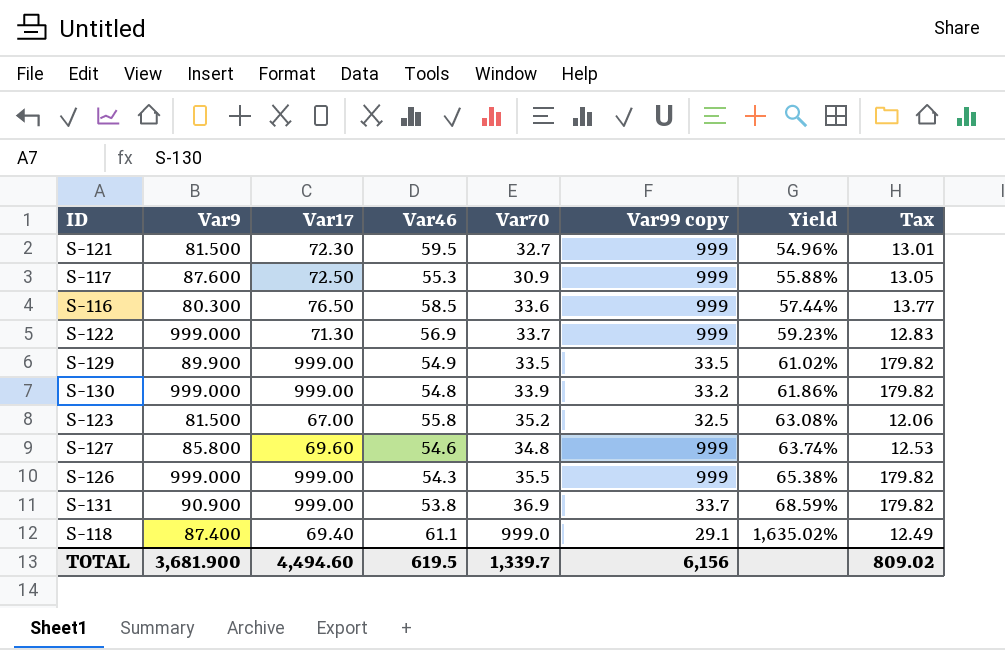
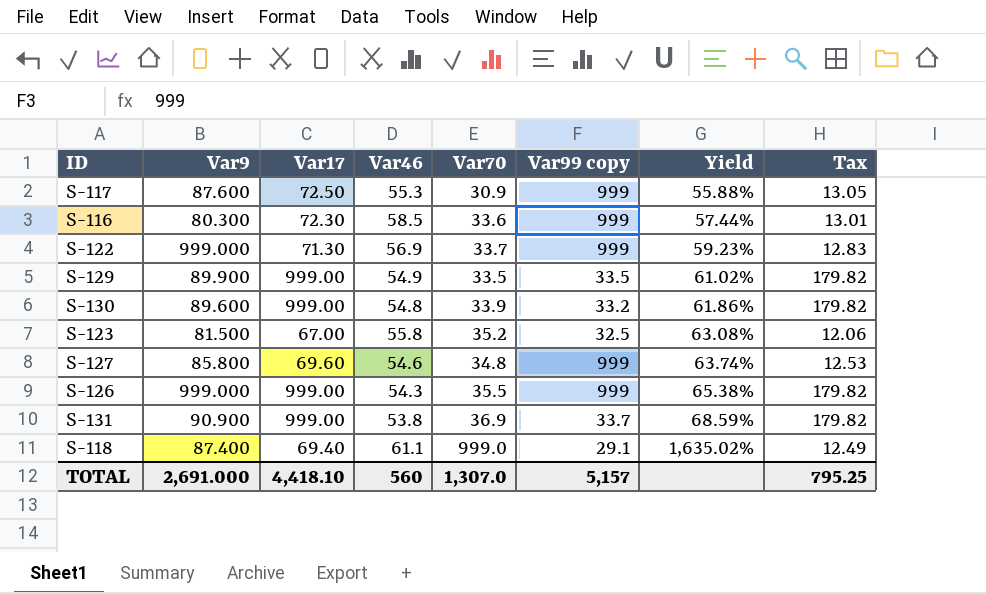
row S-121: 81.500 | 72.30 | 59.5 | 32.7 | 999 | 54.96% | 13.01 -> none
S-116 | Var17: 76.50 -> 72.30
S-116 | Tax: 13.77 -> 13.01
S-130 | Var9: 999.000 -> 89.600
TOTAL | Var9: 3,681.900 -> 2,691.000
TOTAL | Var17: 4,494.60 -> 4,418.10
TOTAL | Var46: 619.5 -> 560
TOTAL | Var70: 1,339.7 -> 1,307.0
TOTAL | Var99 copy: 6,156 -> 5,157
TOTAL | Tax: 809.02 -> 795.25

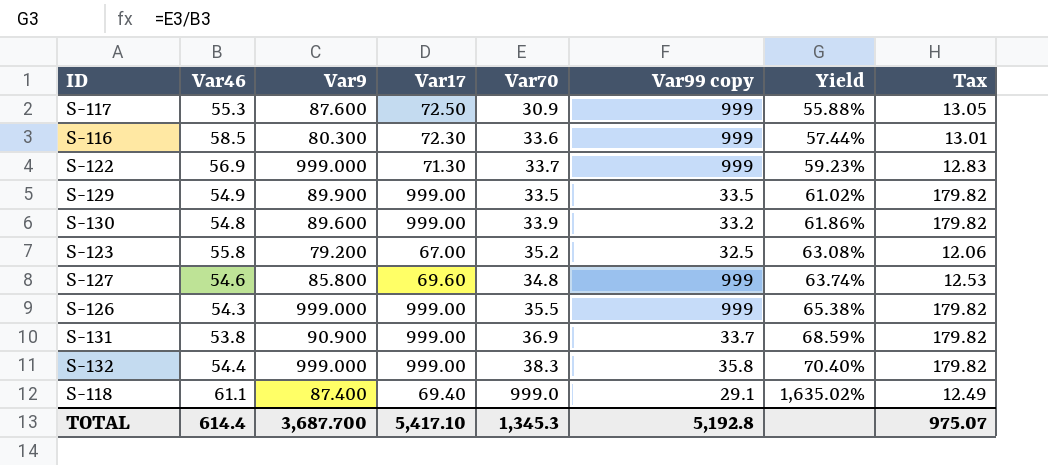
column Var46 | position: 4 -> 2
S-123 | Var9: 81.500 -> 79.200
row S-132: none -> 54.4 | 999.000 | 999.00 | 38.3 | 35.8 | 70.40% | 179.82
TOTAL | Var46: 560 -> 614.4
TOTAL | Var9: 2,691.000 -> 3,687.700
TOTAL | Var17: 4,418.10 -> 5,417.10
TOTAL | Var70: 1,307.0 -> 1,345.3
TOTAL | Var99 copy: 5,157 -> 5,192.8
TOTAL | Tax: 795.25 -> 975.07

